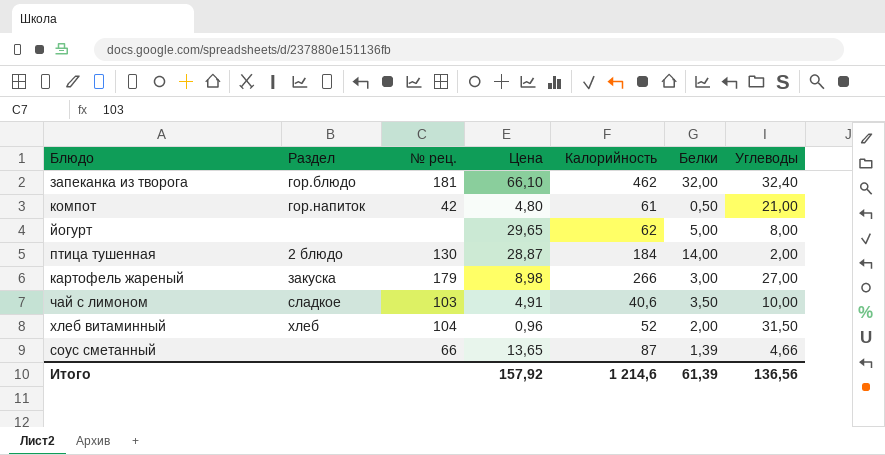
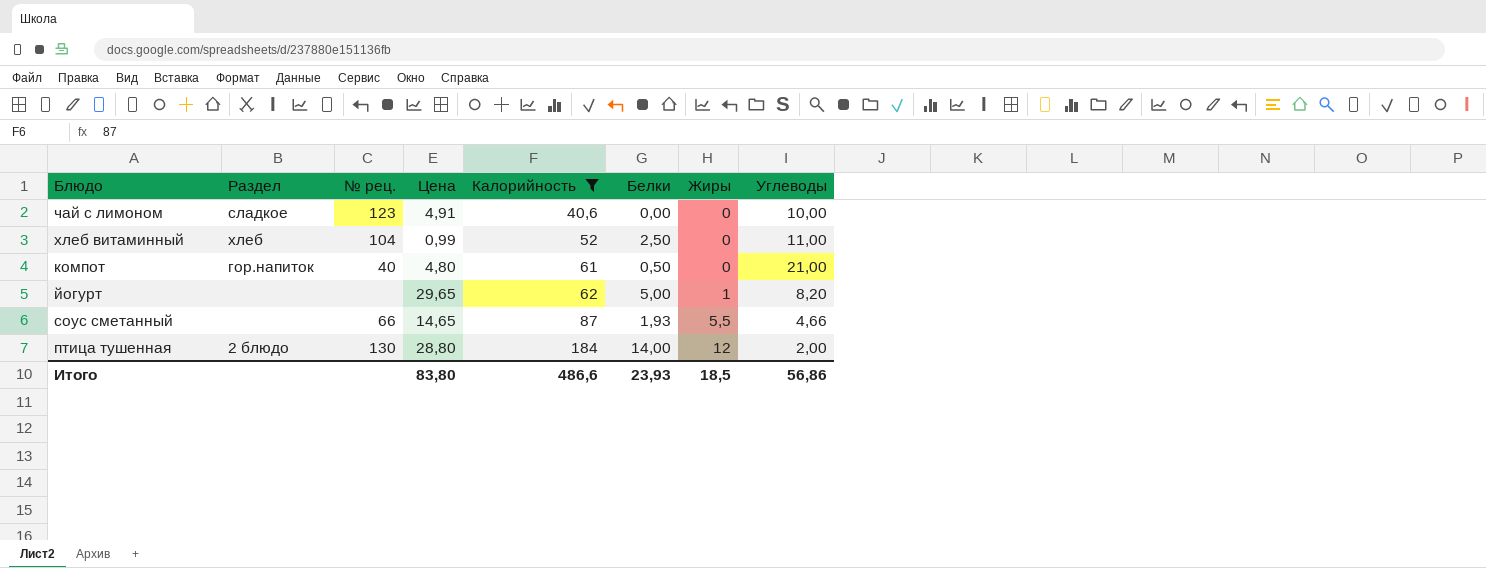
filter: none -> Калорийность <= 184
row order: none -> Калорийность ascending
column Жиры | position: none -> 7
чай с лимоном | № рец.: 103 -> 123
чай с лимоном | Белки: 3,50 -> 0,00
хлеб витаминный | Цена: 0,96 -> 0,99
хлеб витаминный | Белки: 2,00 -> 2,50
хлеб витаминный | Углеводы: 31,50 -> 11,00
компот | № рец.: 42 -> 40
йогурт | Углеводы: 8,00 -> 8,20
соус сметанный | Цена: 13,65 -> 14,65
соус сметанный | Белки: 1,39 -> 1,93
птица тушенная | Цена: 28,87 -> 28,80
Итого | Цена: 157,92 -> 83,80
Итого | Калорийность: 1 214,6 -> 486,6
Итого | Белки: 61,39 -> 23,93
Итого | Углеводы: 136,56 -> 56,86

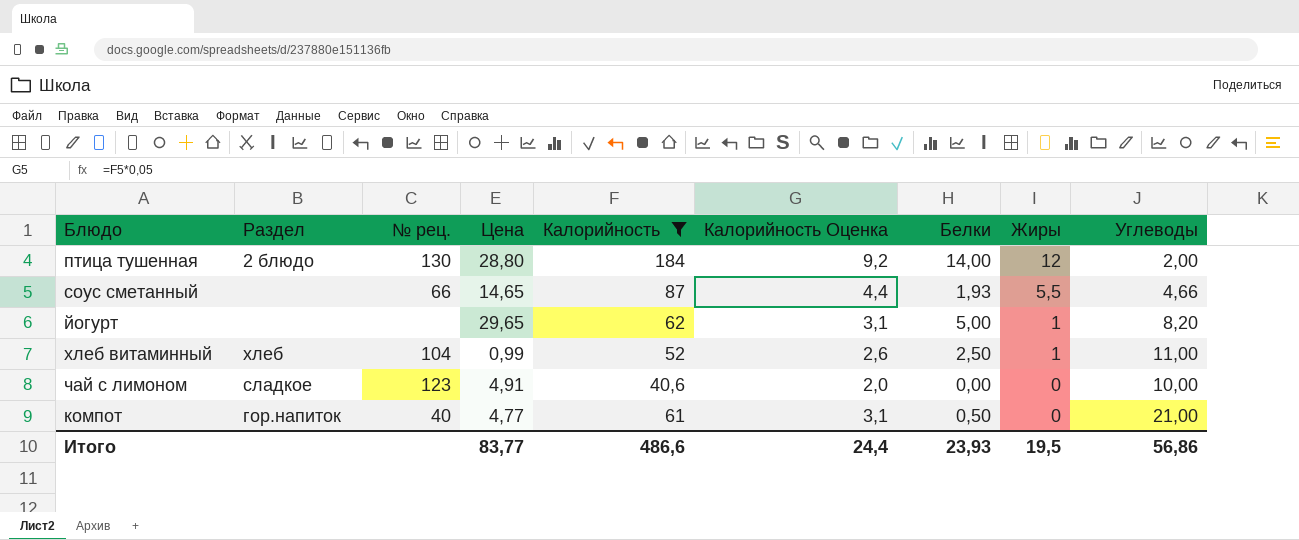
row order: Калорийность ascending -> Жиры descending
column Калорийность Оценка | formula: none -> [Калорийность] * 0,05
хлеб витаминный | Жиры: 0 -> 1
компот | Цена: 4,80 -> 4,77
Итого | Цена: 83,80 -> 83,77
Итого | Жиры: 18,5 -> 19,5

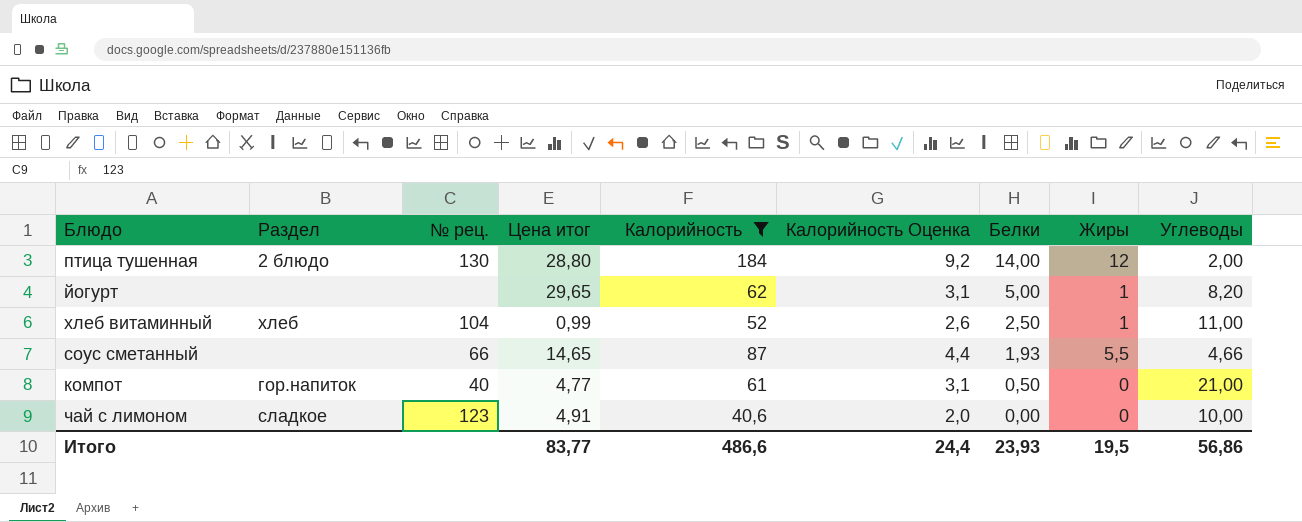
row order: Жиры descending -> Белки descending
column name: Цена -> Цена итог

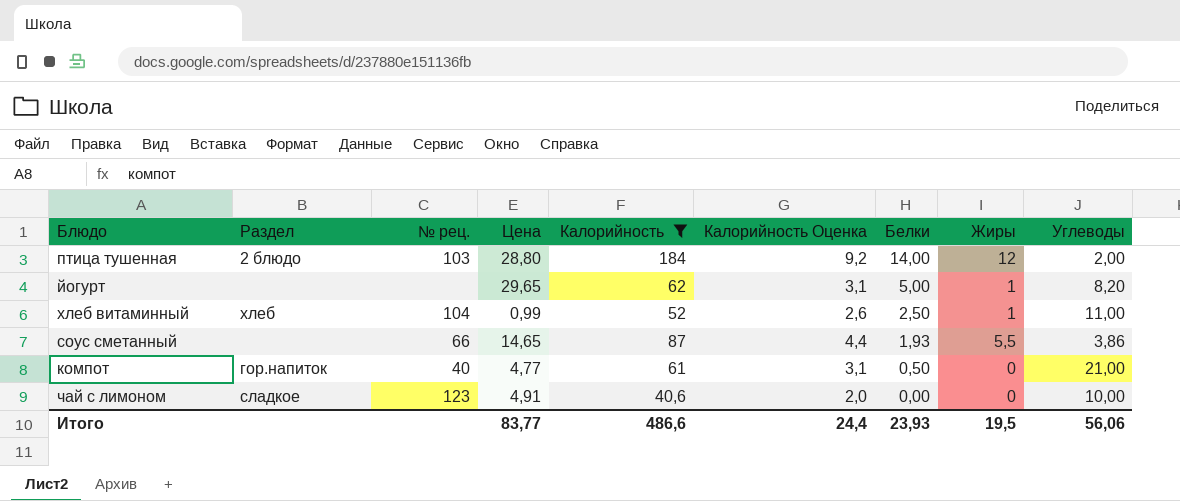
column name: Цена итог -> Цена
птица тушенная | № рец.: 130 -> 103
соус сметанный | Углеводы: 4,66 -> 3,86
Итого | Углеводы: 56,86 -> 56,06

